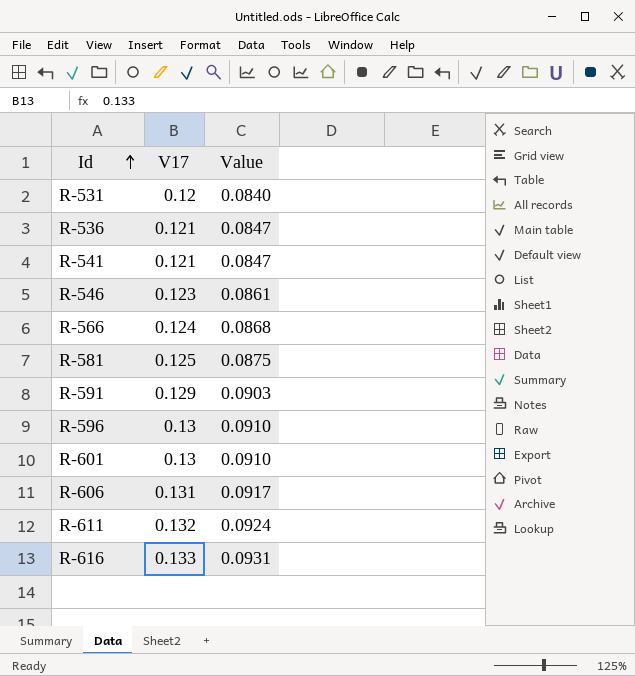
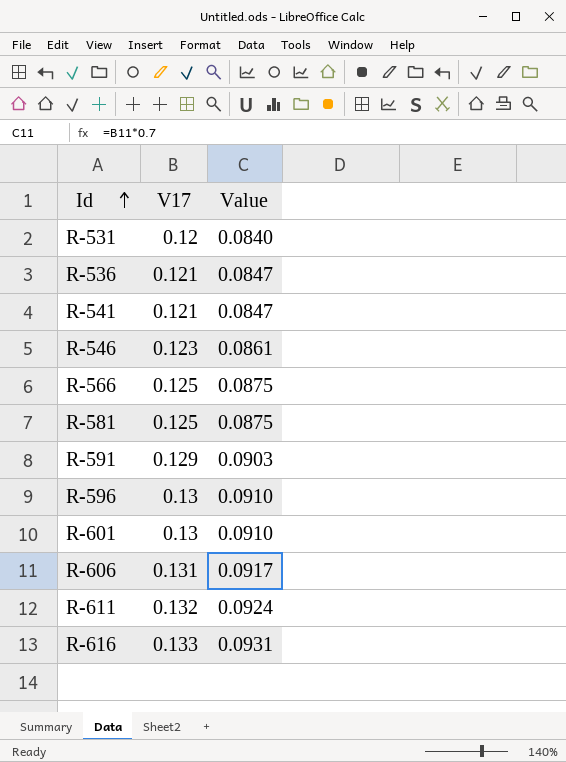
R-566 | V17: 0.124 -> 0.125
R-566 | Value: 0.0868 -> 0.0875

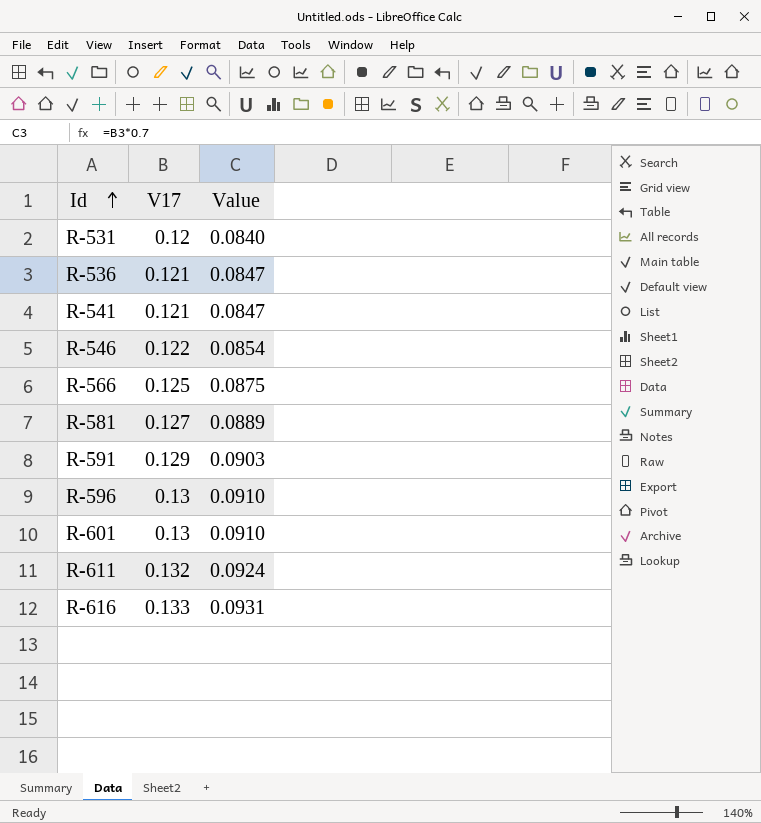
row R-606: 0.131 | 0.0917 -> none
R-546 | V17: 0.123 -> 0.122
R-546 | Value: 0.0861 -> 0.0854
R-581 | V17: 0.125 -> 0.127
R-581 | Value: 0.0875 -> 0.0889

